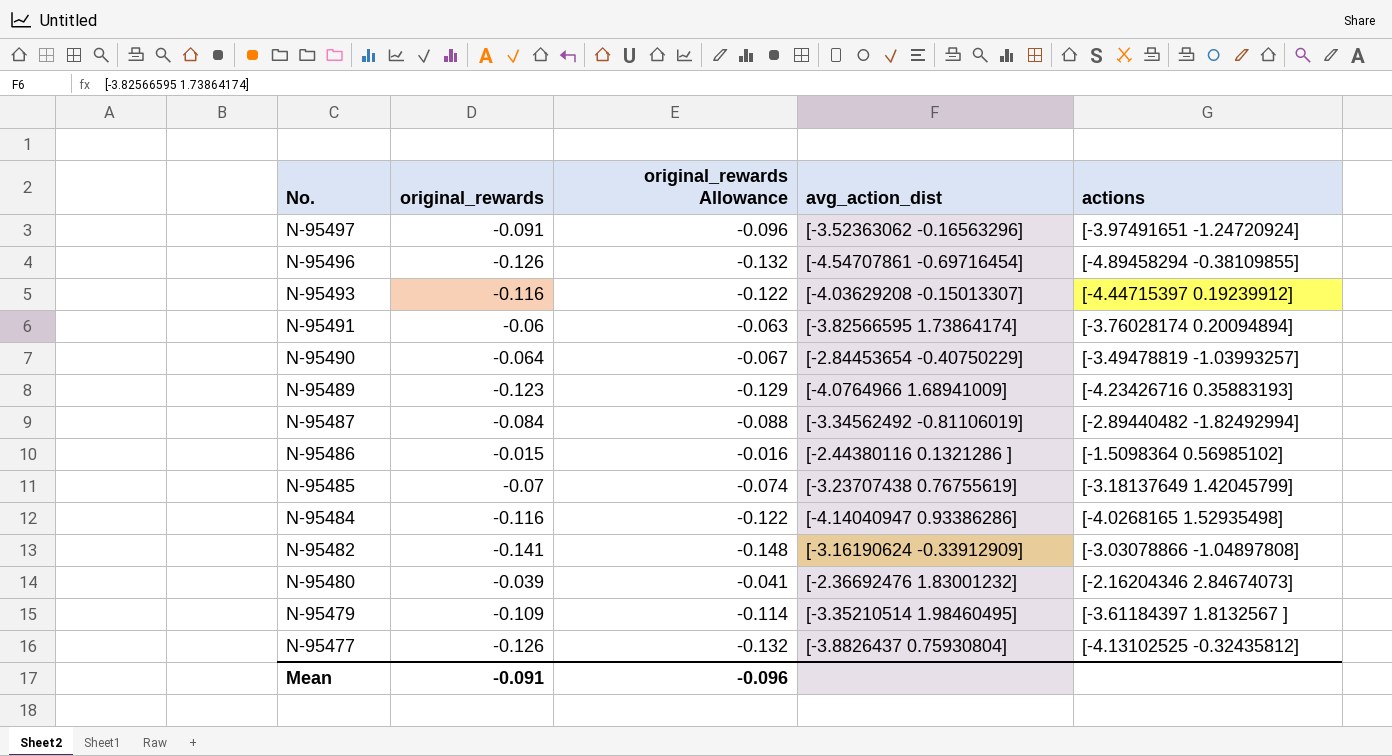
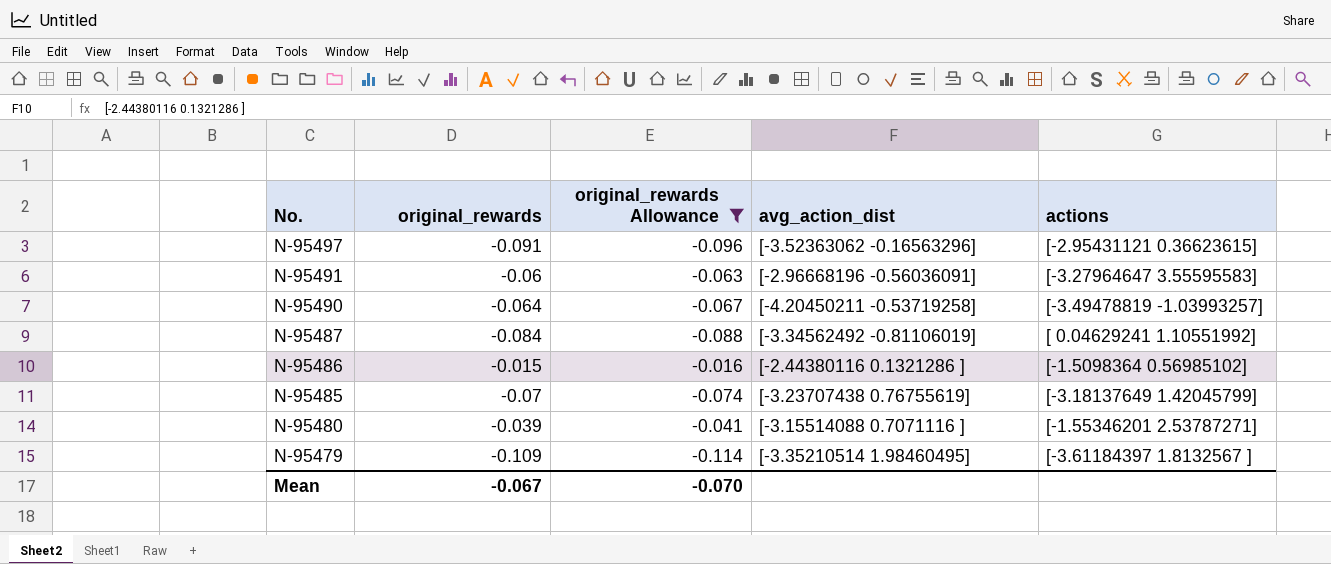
filter: none -> original_rewards Allowance >= -0.114
N-95497 | actions: [-3.97491651 -1.24720924] -> [-2.95431121 0.36623615]
N-95491 | avg_action_dist: [-3.82566595 1.73864174] -> [-2.96668196 -0.56036091]
N-95491 | actions: [-3.76028174 0.20094894] -> [-3.27964647 3.55595583]
N-95490 | avg_action_dist: [-2.84453654 -0.40750229] -> [-4.20450211 -0.53719258]
N-95487 | actions: [-2.89440482 -1.82492994] -> [ 0.04629241 1.10551992]
N-95480 | avg_action_dist: [-2.36692476 1.83001232] -> [-3.15514088 0.7071116 ]
N-95480 | actions: [-2.16204346 2.84674073] -> [-1.55346201 2.53787271]
Mean | original_rewards: -0.091 -> -0.067
Mean | original_rewards Allowance: -0.096 -> -0.070

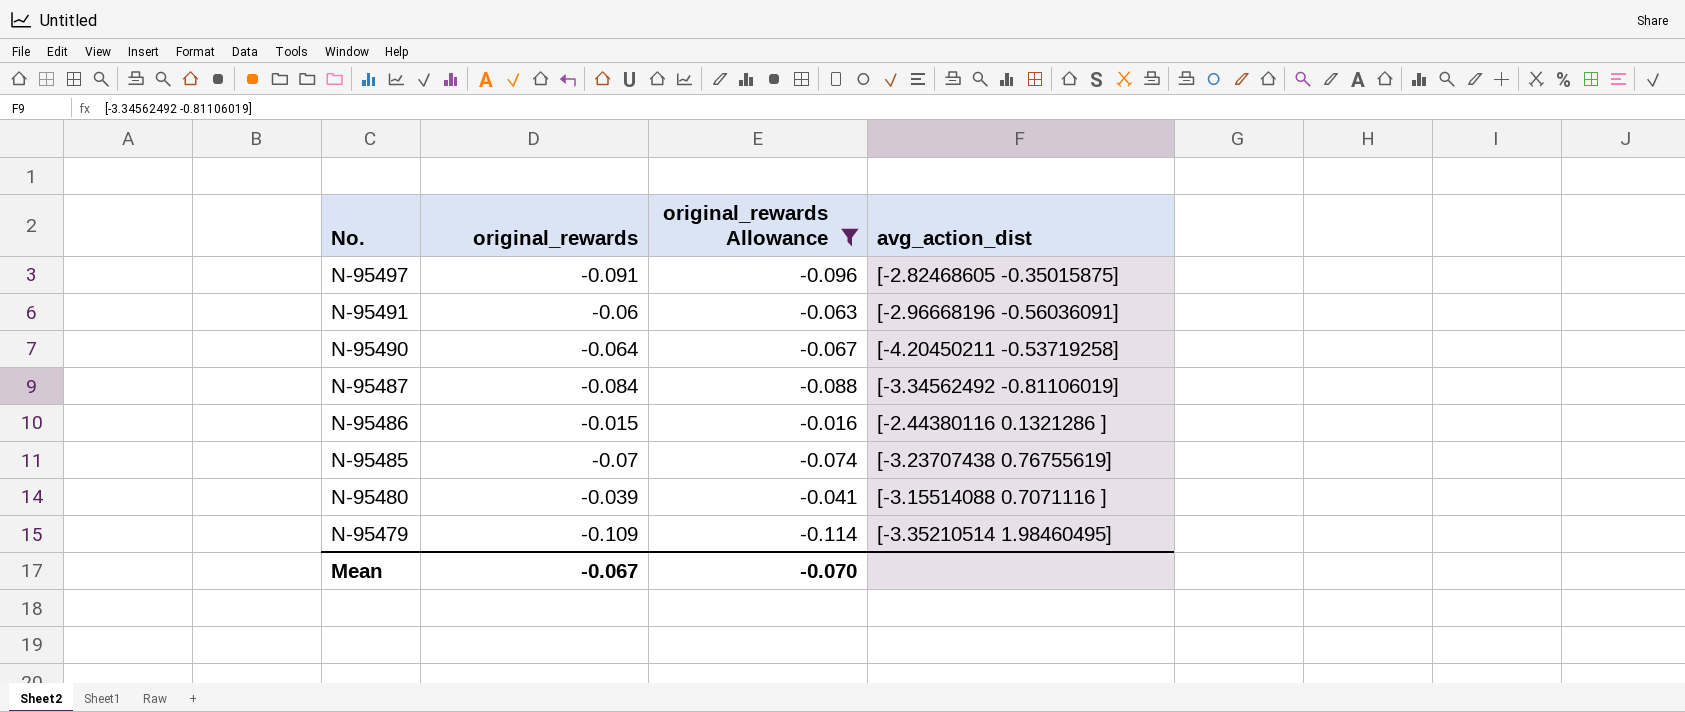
column actions | position: 5 -> none
N-95497 | avg_action_dist: [-3.52363062 -0.16563296] -> [-2.82468605 -0.35015875]

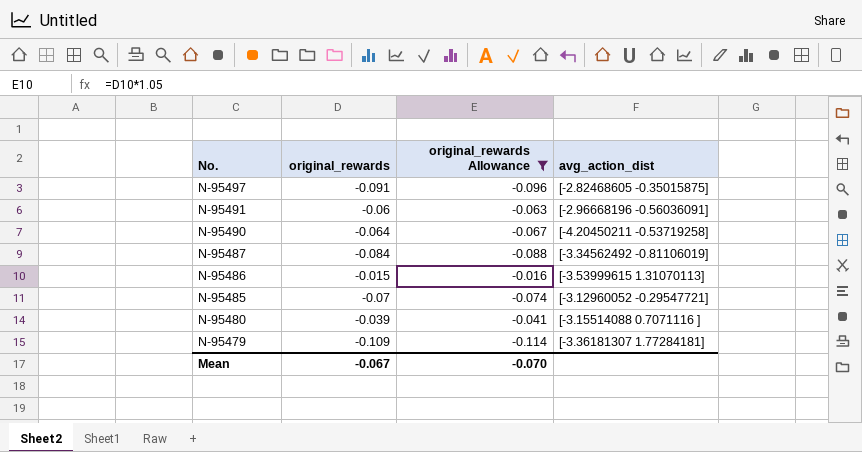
N-95486 | avg_action_dist: [-2.44380116 0.1321286 ] -> [-3.53999615 1.31070113]
N-95485 | avg_action_dist: [-3.23707438 0.76755619] -> [-3.12960052 -0.29547721]
N-95479 | avg_action_dist: [-3.35210514 1.98460495] -> [-3.36181307 1.77284181]

